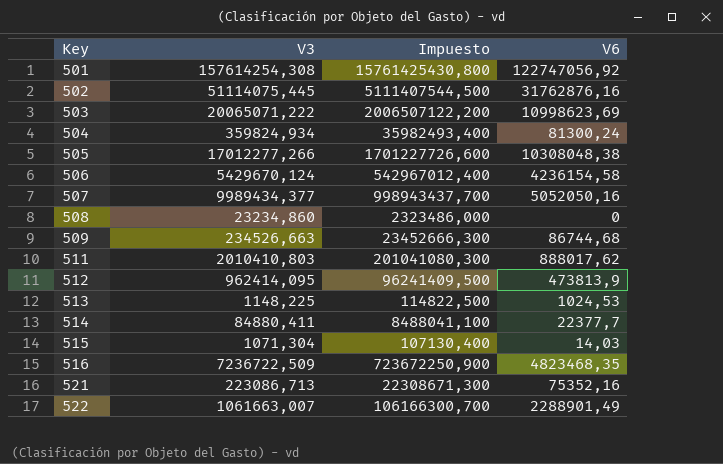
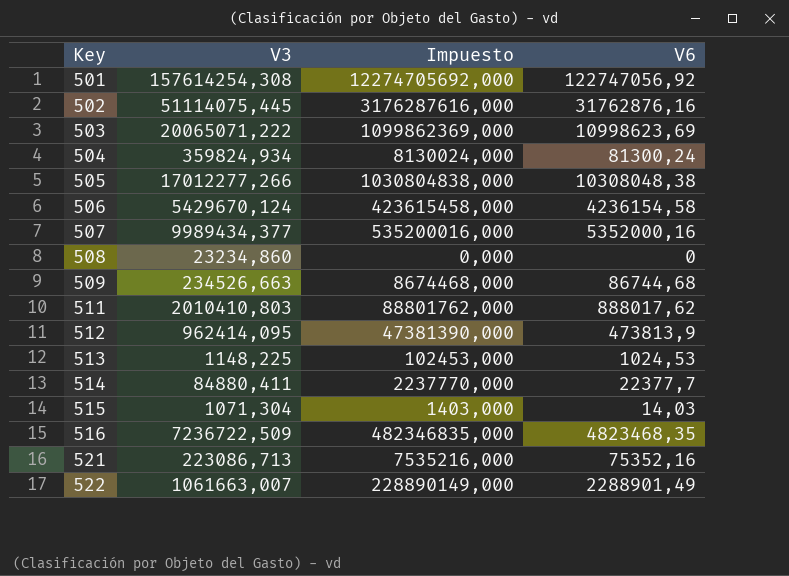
column Impuesto | formula: [V3] * 100 -> [V6] * 100
507 | V6: 5052050,16 -> 5352000,16

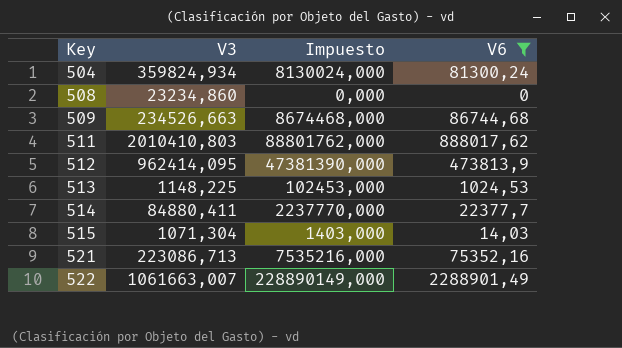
filter: none -> V6 <= 2288901,49

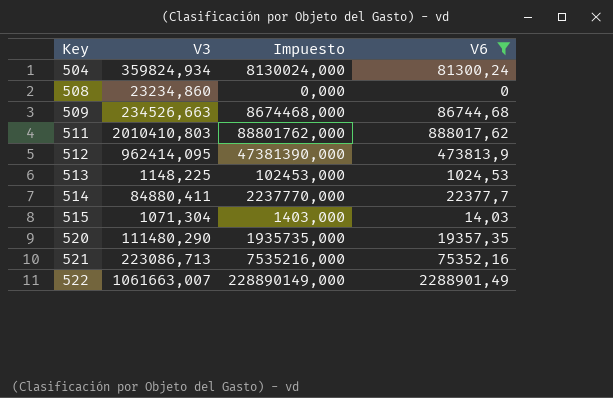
row 520: none -> 111480,290 | 1935735,000 | 19357,35

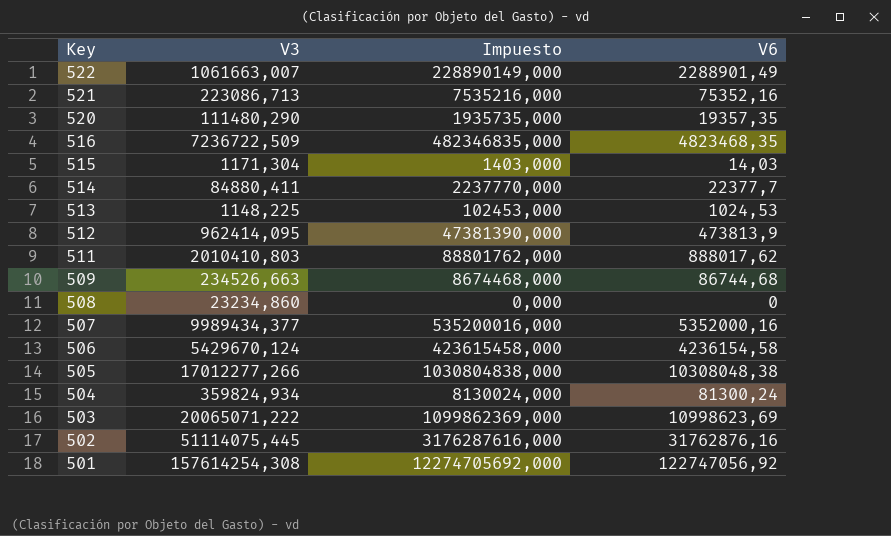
filter: V6 <= 2288901,49 -> none
row order: Key ascending -> Key descending
515 | V3: 1071,304 -> 1171,304

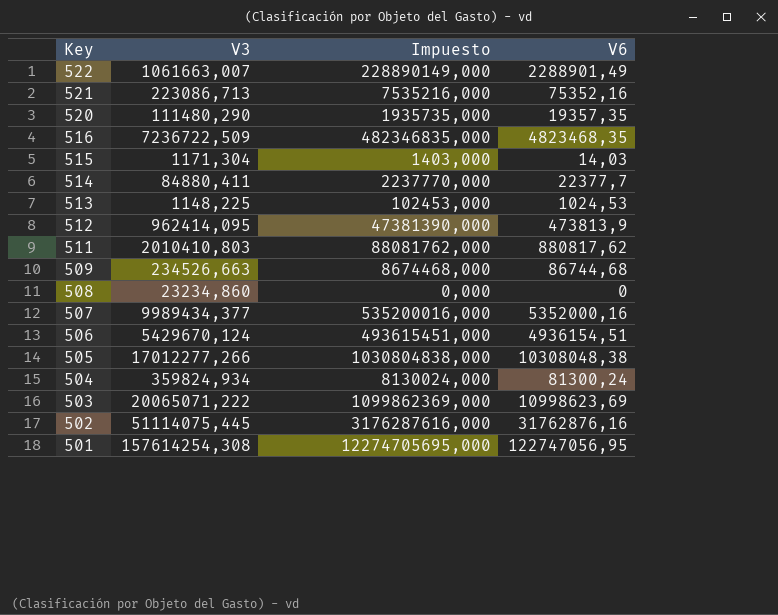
511 | Impuesto: 88801762,000 -> 88081762,000
511 | V6: 888017,62 -> 880817,62
506 | Impuesto: 423615458,000 -> 493615451,000
506 | V6: 4236154,58 -> 4936154,51
501 | Impuesto: 12274705692,000 -> 12274705695,000
501 | V6: 122747056,92 -> 122747056,95

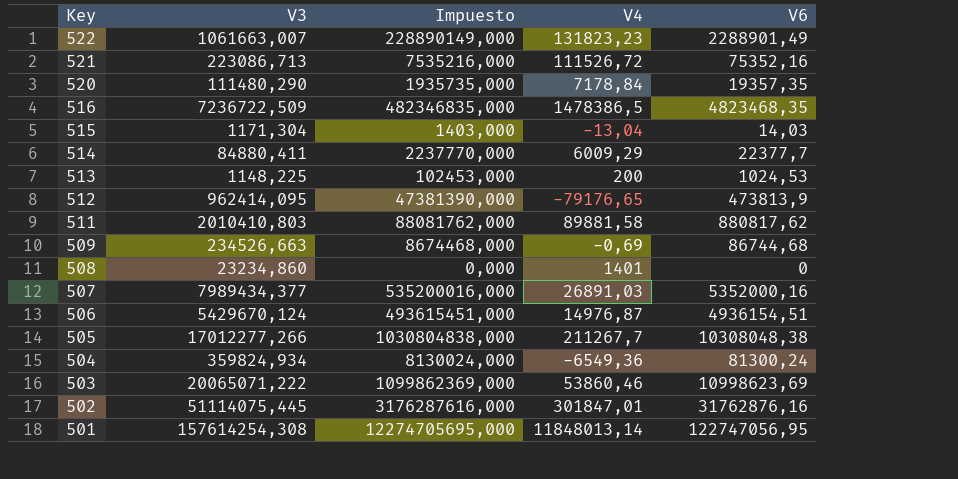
column V4 | position: none -> 4
507 | V3: 9989434,377 -> 7989434,377

